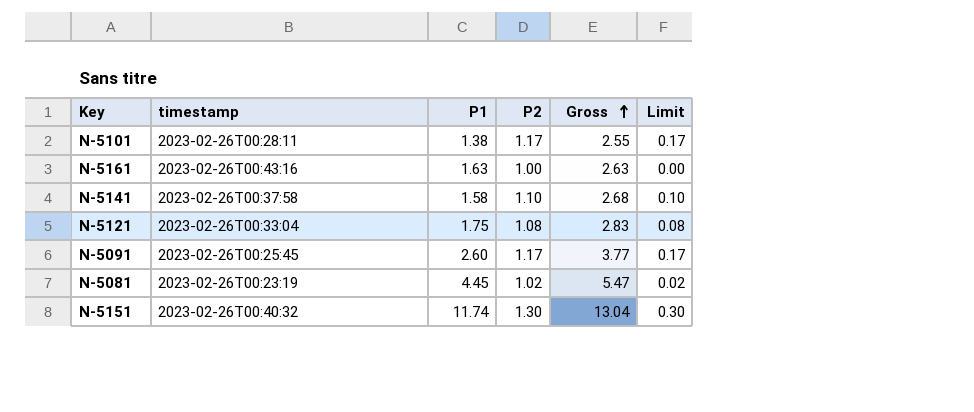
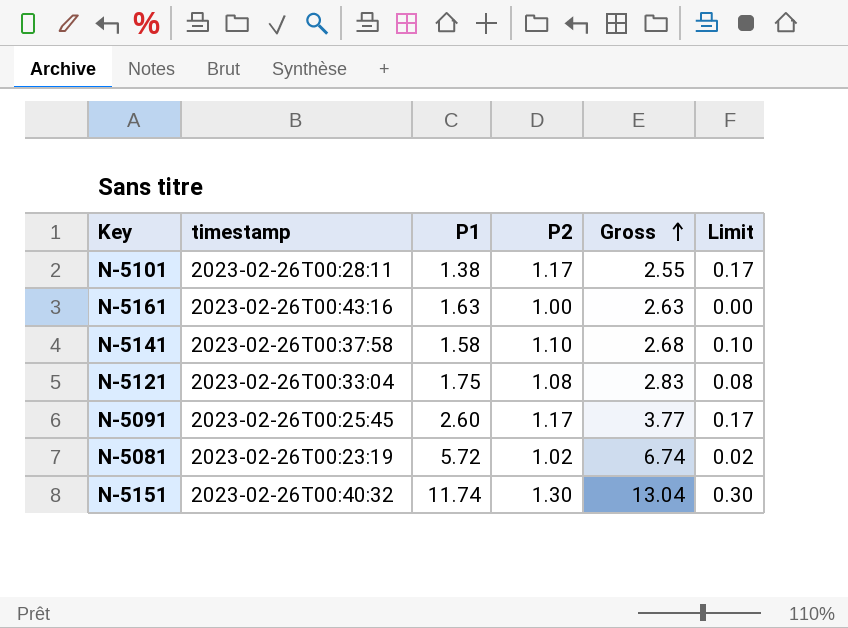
N-5081 | P1: 4.45 -> 5.72
N-5081 | Gross: 5.47 -> 6.74

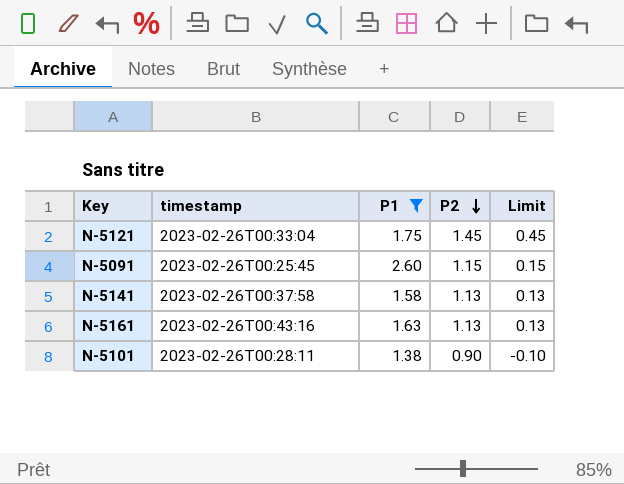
filter: none -> P1 <= 2.60
row order: Gross ascending -> P2 descending
column Gross | formula: [P1] + [P2] -> none
N-5121 | P2: 1.08 -> 1.45
N-5121 | Limit: 0.08 -> 0.45
N-5091 | P2: 1.17 -> 1.15
N-5091 | Limit: 0.17 -> 0.15
N-5141 | P2: 1.10 -> 1.13
N-5141 | Limit: 0.10 -> 0.13
N-5161 | P2: 1.00 -> 1.13
N-5161 | Limit: 0.00 -> 0.13
N-5101 | P2: 1.17 -> 0.90
N-5101 | Limit: 0.17 -> -0.10

